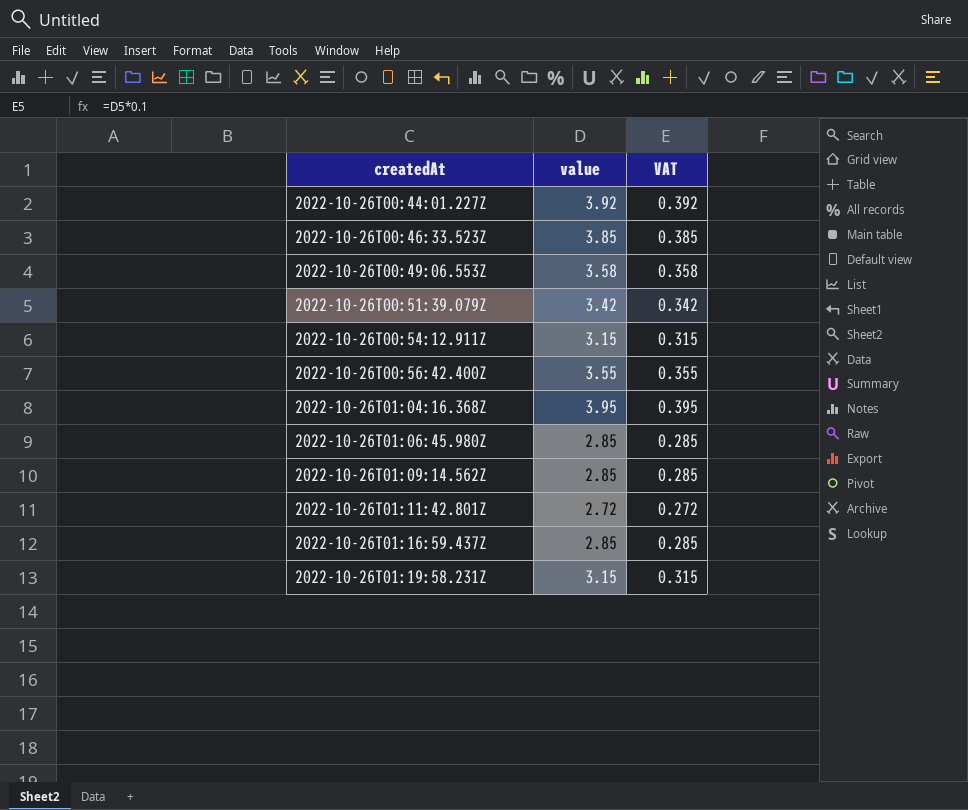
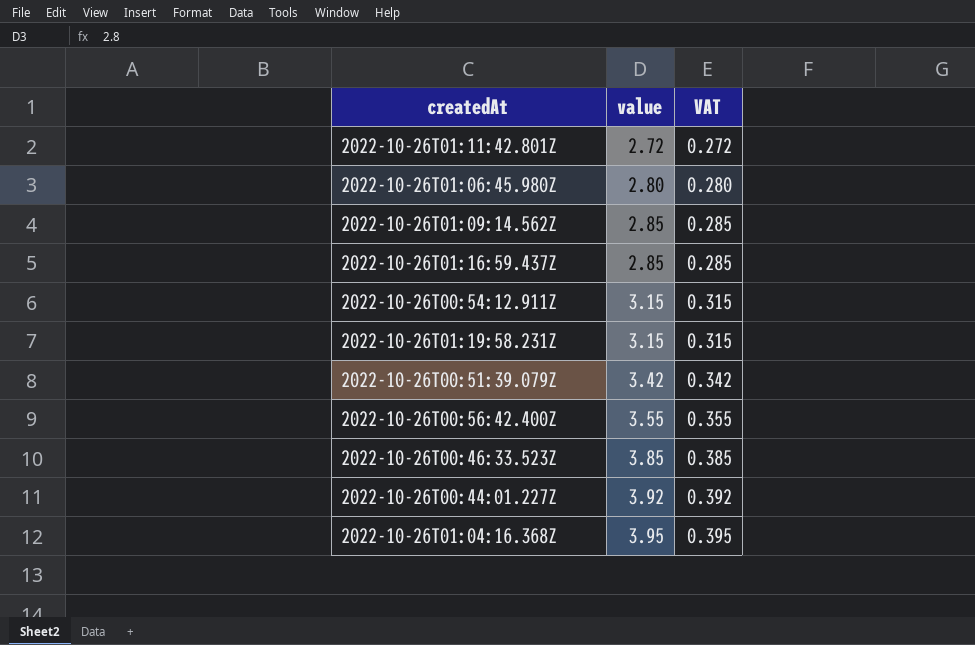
row order: createdAt ascending -> value ascending
row 2022-10-26T00:49:06.553Z: 3.58 | 0.358 -> none
2022-10-26T01:06:45.980Z | value: 2.85 -> 2.80
2022-10-26T01:06:45.980Z | VAT: 0.285 -> 0.280

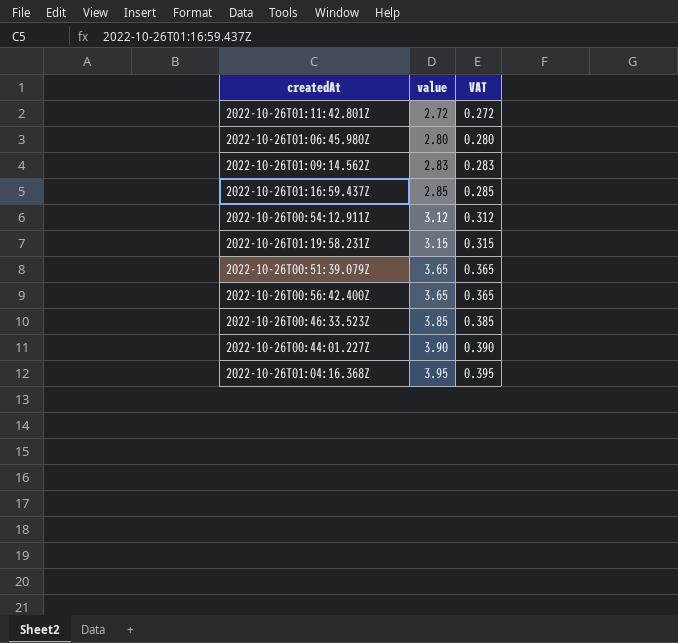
2022-10-26T01:09:14.562Z | value: 2.85 -> 2.83
2022-10-26T01:09:14.562Z | VAT: 0.285 -> 0.283
2022-10-26T00:54:12.911Z | value: 3.15 -> 3.12
2022-10-26T00:54:12.911Z | VAT: 0.315 -> 0.312
2022-10-26T00:51:39.079Z | value: 3.42 -> 3.65
2022-10-26T00:51:39.079Z | VAT: 0.342 -> 0.365
2022-10-26T00:56:42.400Z | value: 3.55 -> 3.65
2022-10-26T00:56:42.400Z | VAT: 0.355 -> 0.365
2022-10-26T00:44:01.227Z | value: 3.92 -> 3.90
2022-10-26T00:44:01.227Z | VAT: 0.392 -> 0.390

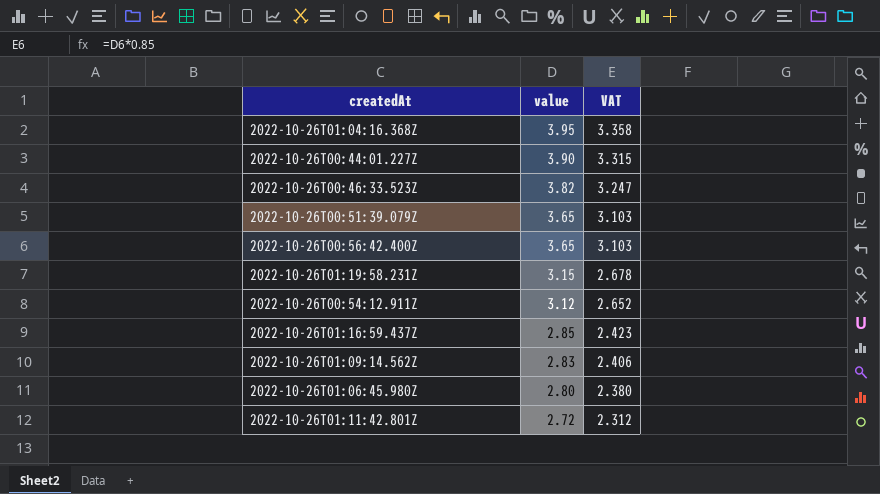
row order: value ascending -> value descending
column VAT | formula: [value] * 0.1 -> [value] * 0.85
2022-10-26T00:46:33.523Z | value: 3.85 -> 3.82

